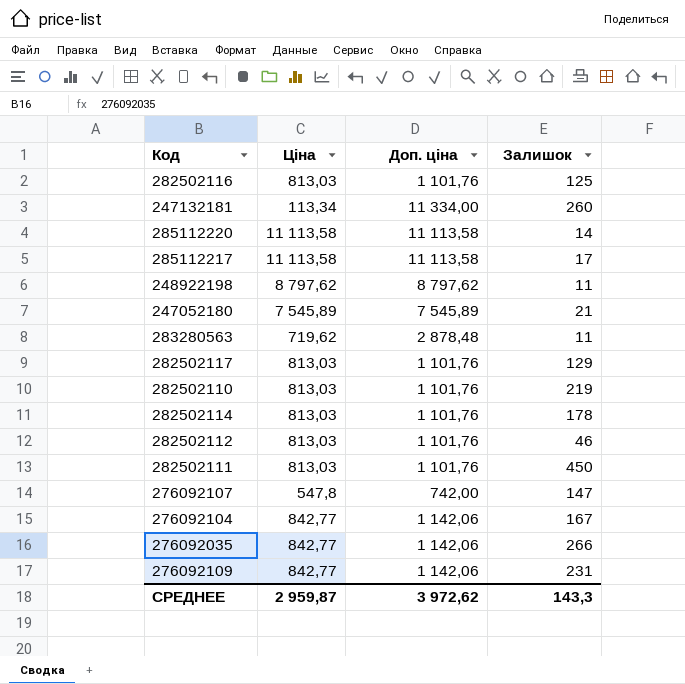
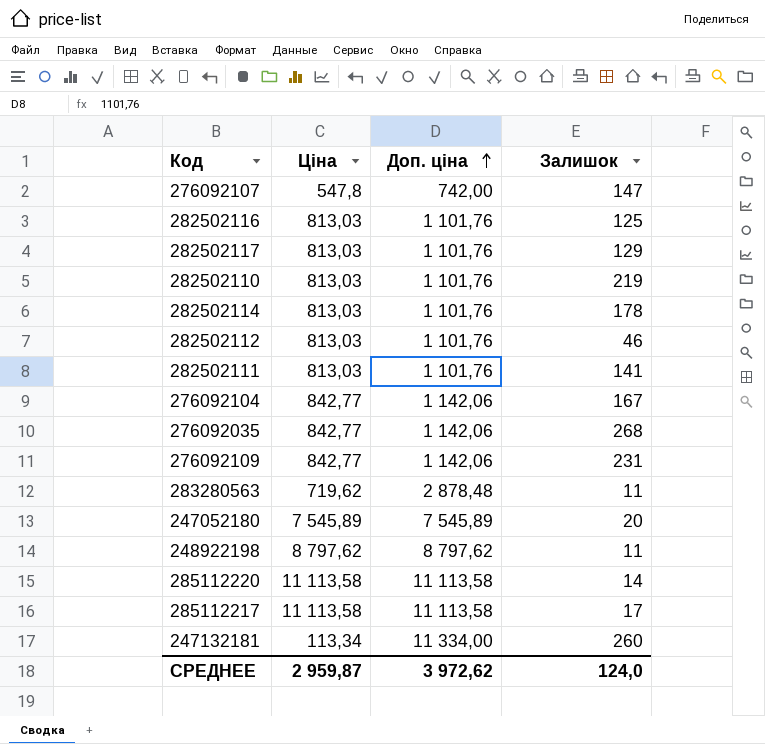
row order: none -> Доп. ціна ascending
282502111 | Залишок: 450 -> 141
276092035 | Залишок: 266 -> 268
247052180 | Залишок: 21 -> 20
СРЕДНЕЕ | Залишок: 143,3 -> 124,0

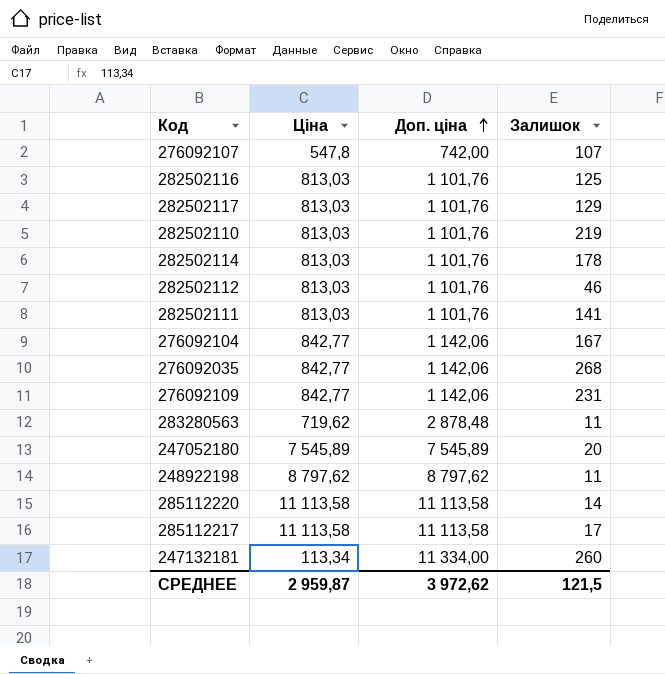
276092107 | Залишок: 147 -> 107
СРЕДНЕЕ | Залишок: 124,0 -> 121,5

